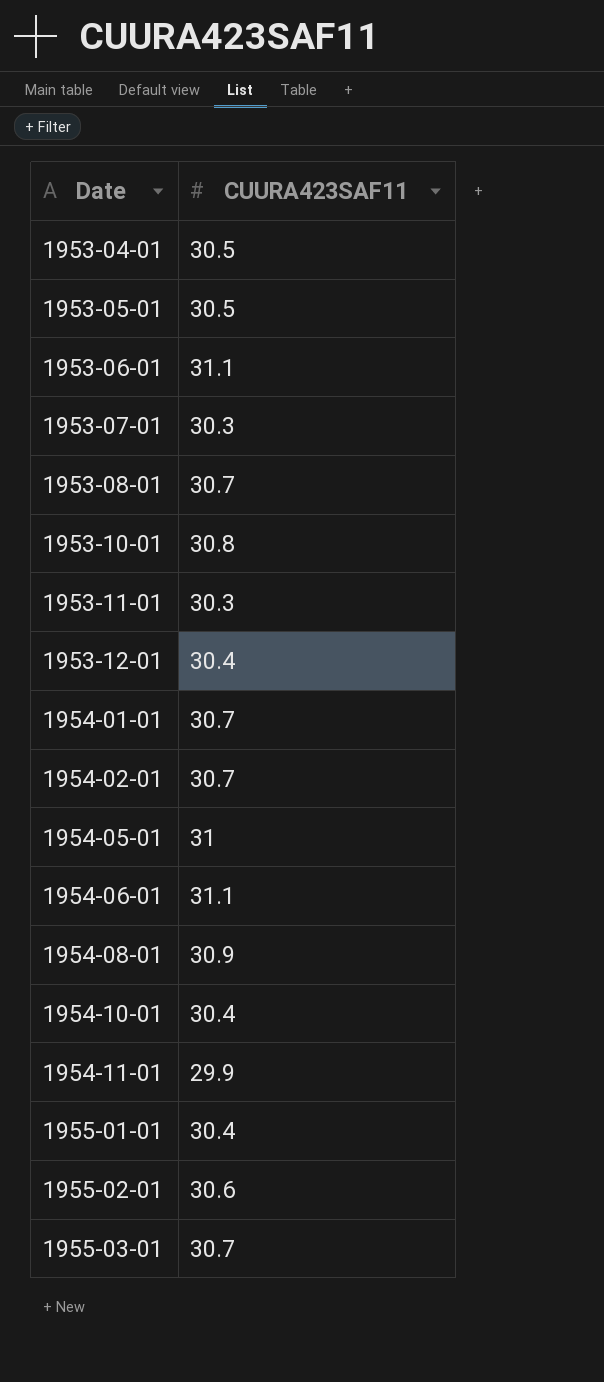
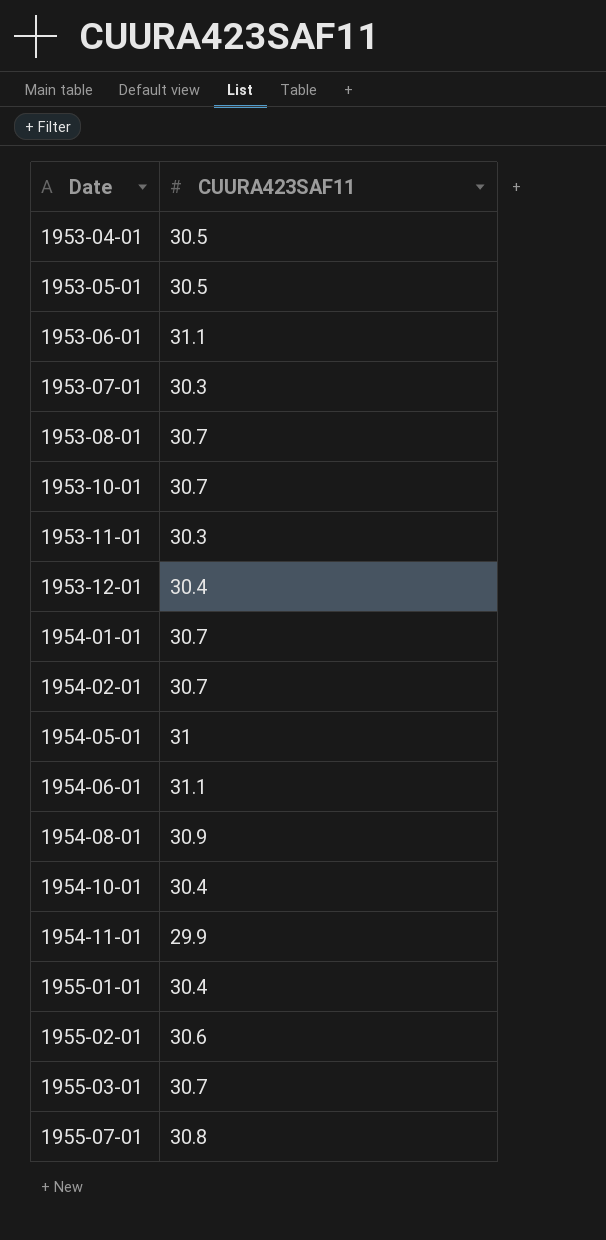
1953-10-01 | CUURA423SAF11: 30.8 -> 30.7
row 1955-07-01: none -> 30.8

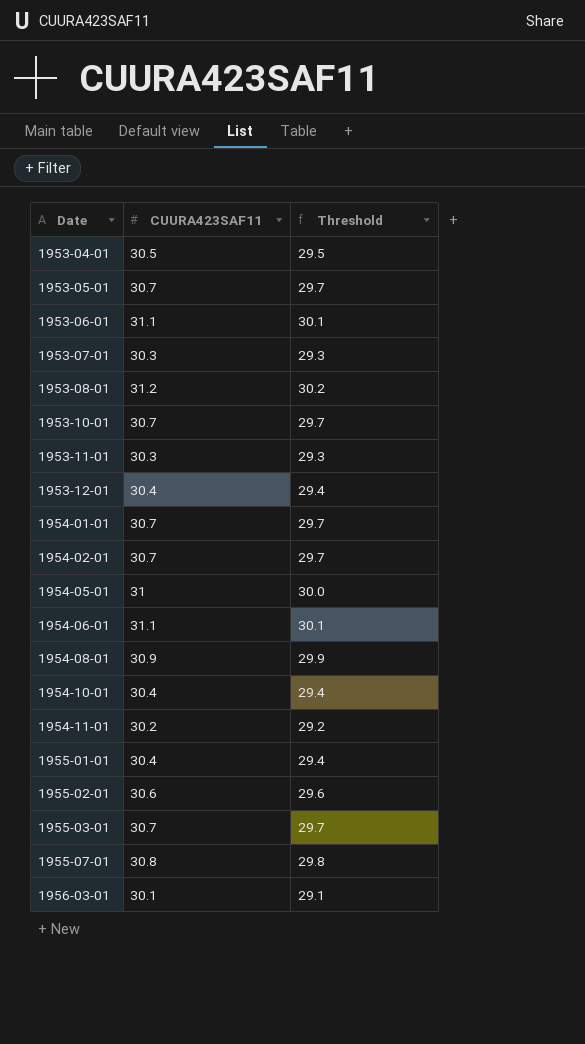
column Threshold | formula: none -> [CUURA423SAF11] - 1
1953-05-01 | CUURA423SAF11: 30.5 -> 30.7
1953-08-01 | CUURA423SAF11: 30.7 -> 31.2
1954-11-01 | CUURA423SAF11: 29.9 -> 30.2
row 1956-03-01: none -> 30.1 | 29.1

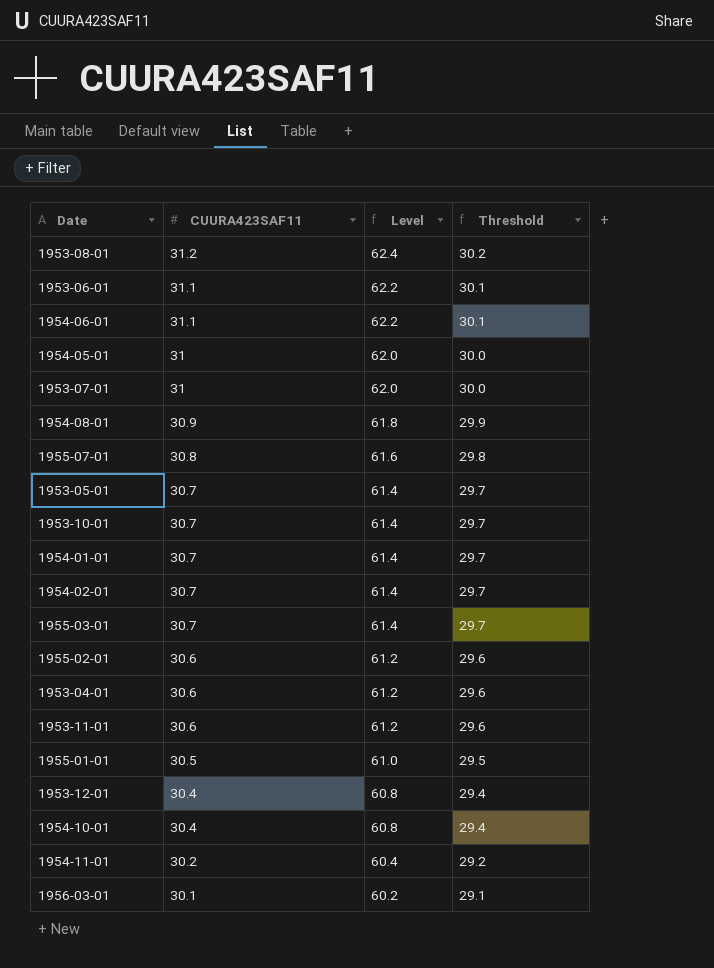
row order: Date ascending -> CUURA423SAF11 descending
column Level | formula: none -> [CUURA423SAF11] * 2
1953-07-01 | CUURA423SAF11: 30.3 -> 31
1953-07-01 | Threshold: 29.3 -> 30.0
1953-04-01 | CUURA423SAF11: 30.5 -> 30.6
1953-04-01 | Threshold: 29.5 -> 29.6
1953-11-01 | CUURA423SAF11: 30.3 -> 30.6
1953-11-01 | Threshold: 29.3 -> 29.6
1955-01-01 | CUURA423SAF11: 30.4 -> 30.5
1955-01-01 | Threshold: 29.4 -> 29.5

